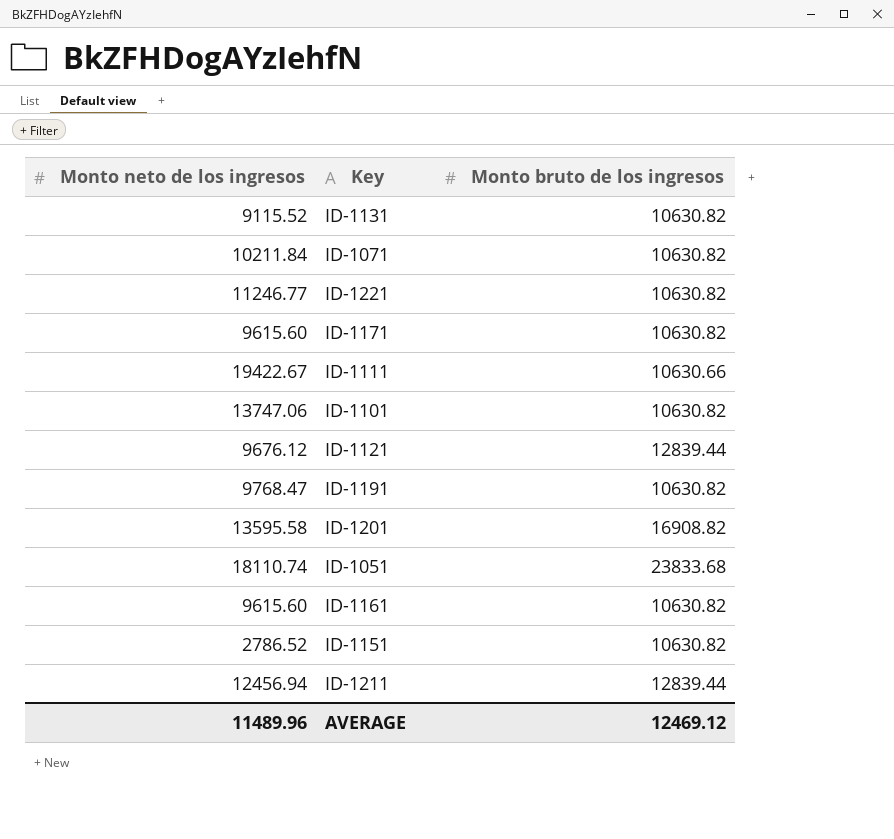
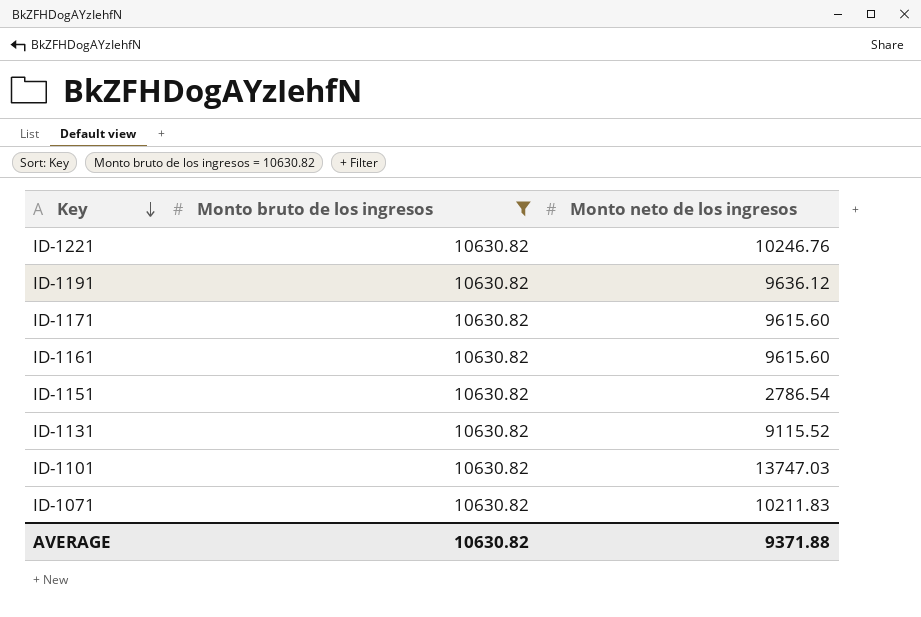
filter: none -> Monto bruto de los ingresos = 10630.82
row order: none -> Key descending
column Monto neto de los ingresos | position: 1 -> 3
ID-1221 | Monto neto de los ingresos: 11246.77 -> 10246.76
ID-1191 | Monto neto de los ingresos: 9768.47 -> 9636.12
ID-1151 | Monto neto de los ingresos: 2786.52 -> 2786.54
ID-1101 | Monto neto de los ingresos: 13747.06 -> 13747.03
ID-1071 | Monto neto de los ingresos: 10211.84 -> 10211.83
AVERAGE | Monto bruto de los ingresos: 12469.12 -> 10630.82
AVERAGE | Monto neto de los ingresos: 11489.96 -> 9371.88

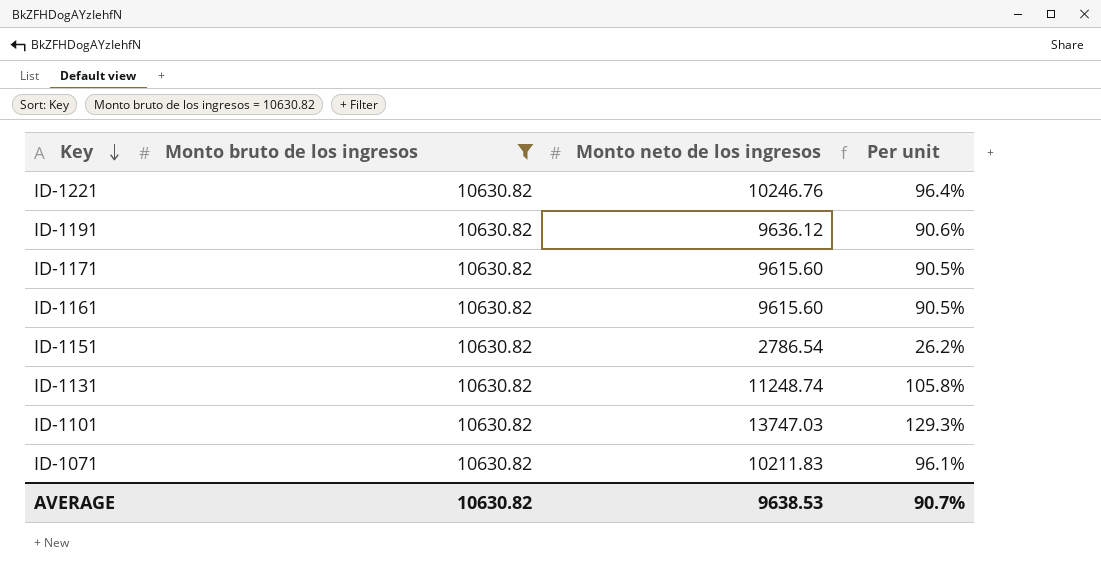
column Per unit | formula: none -> [Monto neto de los ingresos] / [Monto bruto de los ingresos]
ID-1131 | Monto neto de los ingresos: 9115.52 -> 11248.74
AVERAGE | Monto neto de los ingresos: 9371.88 -> 9638.53

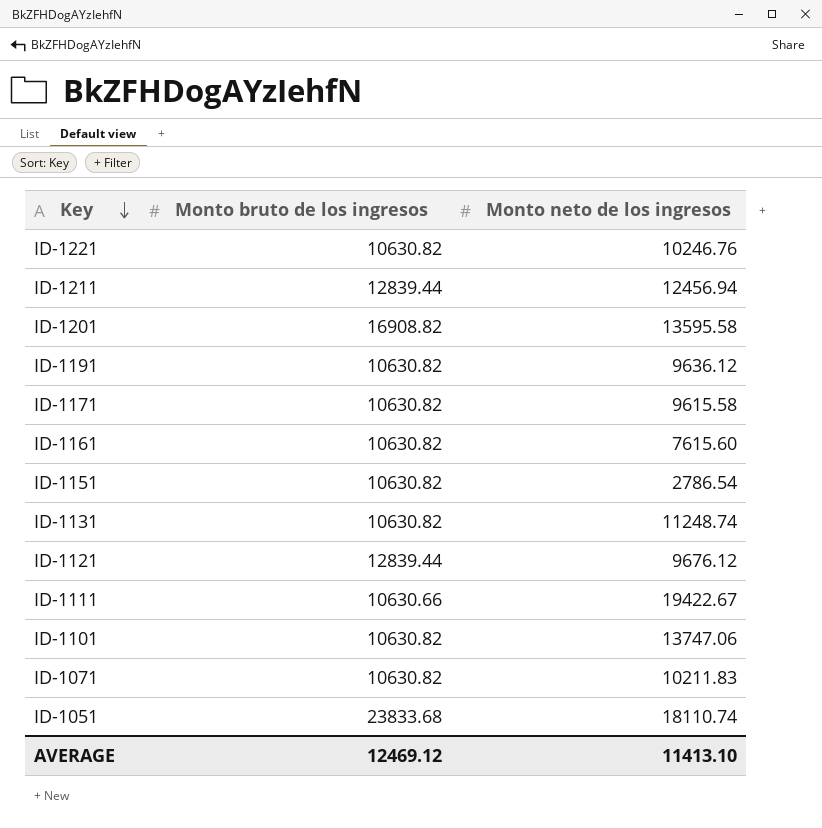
filter: Monto bruto de los ingresos = 10630.82 -> none
column Per unit | formula: [Monto neto de los ingresos] / [Monto bruto de los ingresos] -> none
ID-1171 | Monto neto de los ingresos: 9615.60 -> 9615.58
ID-1161 | Monto neto de los ingresos: 9615.60 -> 7615.60
ID-1101 | Monto neto de los ingresos: 13747.03 -> 13747.06
AVERAGE | Monto bruto de los ingresos: 10630.82 -> 12469.12
AVERAGE | Monto neto de los ingresos: 9638.53 -> 11413.10

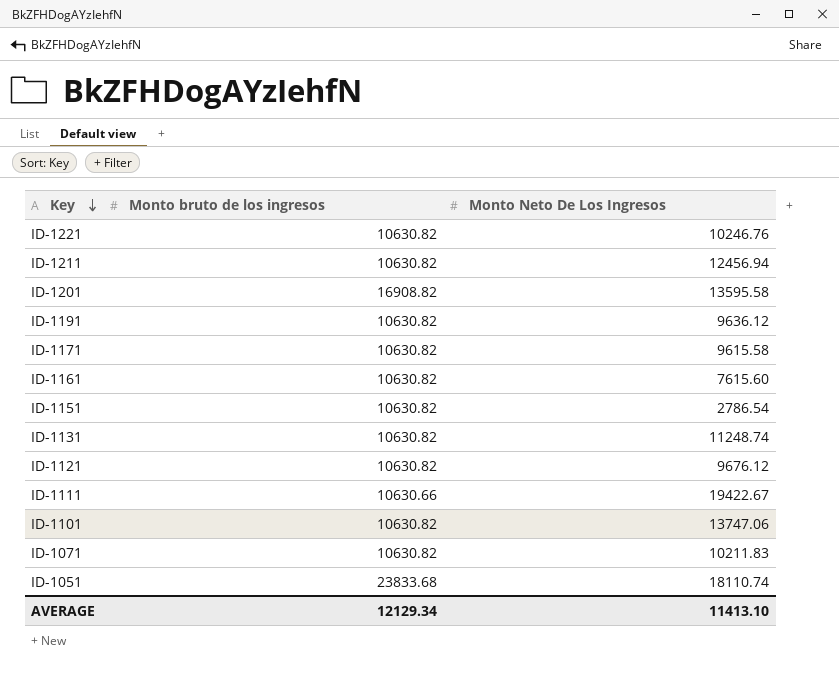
column name: Monto neto de los ingresos -> Monto Neto De Los Ingresos
ID-1211 | Monto bruto de los ingresos: 12839.44 -> 10630.82
ID-1121 | Monto bruto de los ingresos: 12839.44 -> 10630.82
AVERAGE | Monto bruto de los ingresos: 12469.12 -> 12129.34

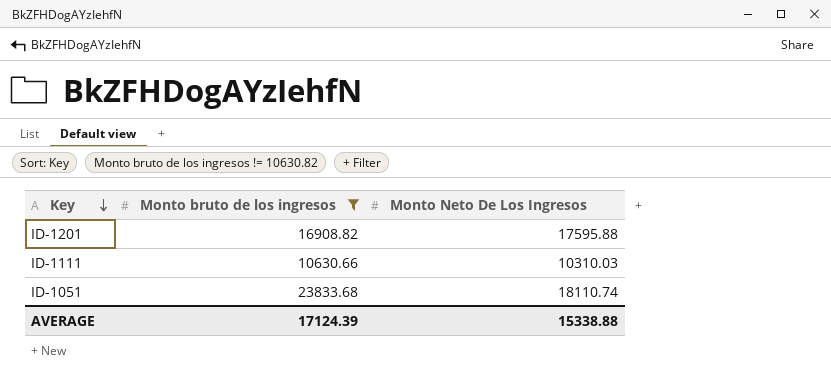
filter: none -> Monto bruto de los ingresos != 10630.82
ID-1201 | Monto Neto De Los Ingresos: 13595.58 -> 17595.88
ID-1111 | Monto Neto De Los Ingresos: 19422.67 -> 10310.03
AVERAGE | Monto bruto de los ingresos: 12129.34 -> 17124.39
AVERAGE | Monto Neto De Los Ingresos: 11413.10 -> 15338.88

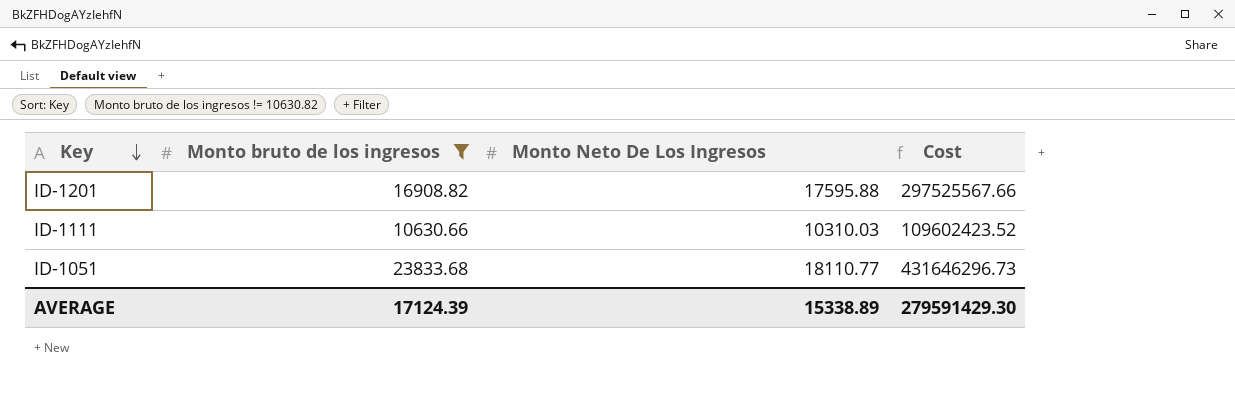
column Cost | formula: none -> [Monto bruto de los ingresos] * [Monto Neto De Los Ingresos]
ID-1051 | Monto Neto De Los Ingresos: 18110.74 -> 18110.77
AVERAGE | Monto Neto De Los Ingresos: 15338.88 -> 15338.89

